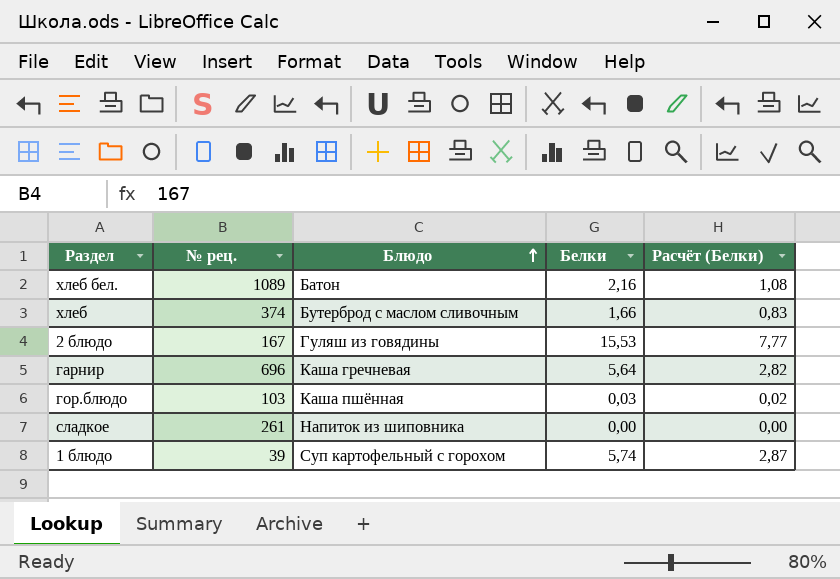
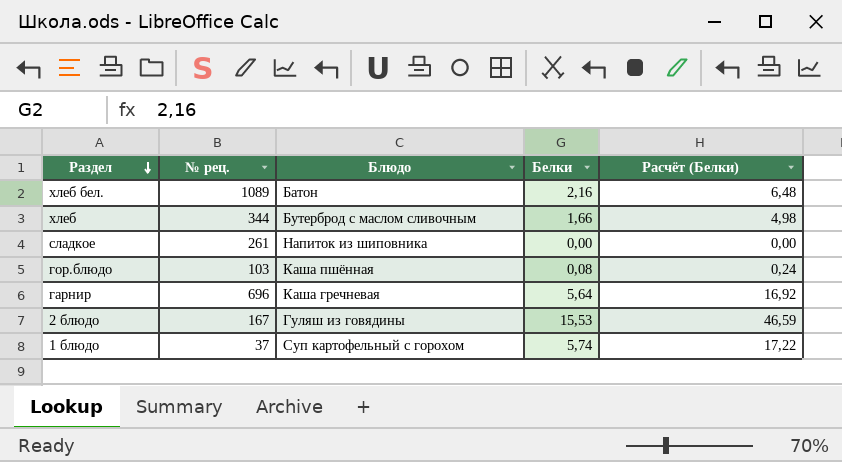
row order: Блюдо ascending -> Раздел descending
column Расчёт (Белки) | formula: [Белки] * 0,5 -> [Белки] * 3
хлеб | № рец.: 374 -> 344
гор.блюдо | Белки: 0,03 -> 0,08
1 блюдо | № рец.: 39 -> 37

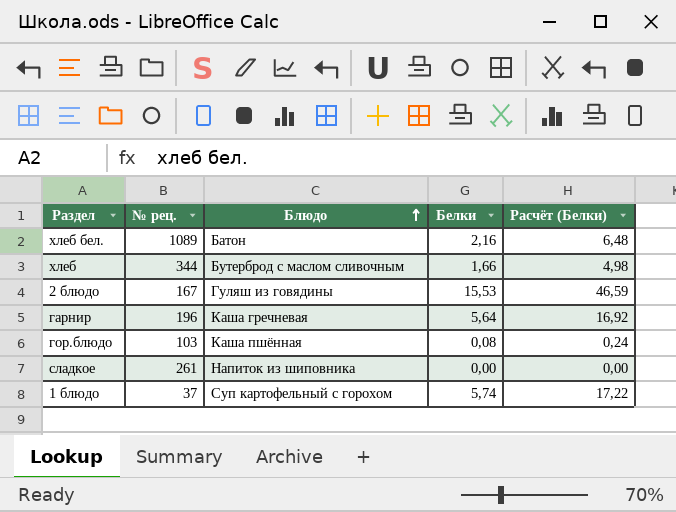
row order: Раздел descending -> Блюдо ascending
гарнир | № рец.: 696 -> 196

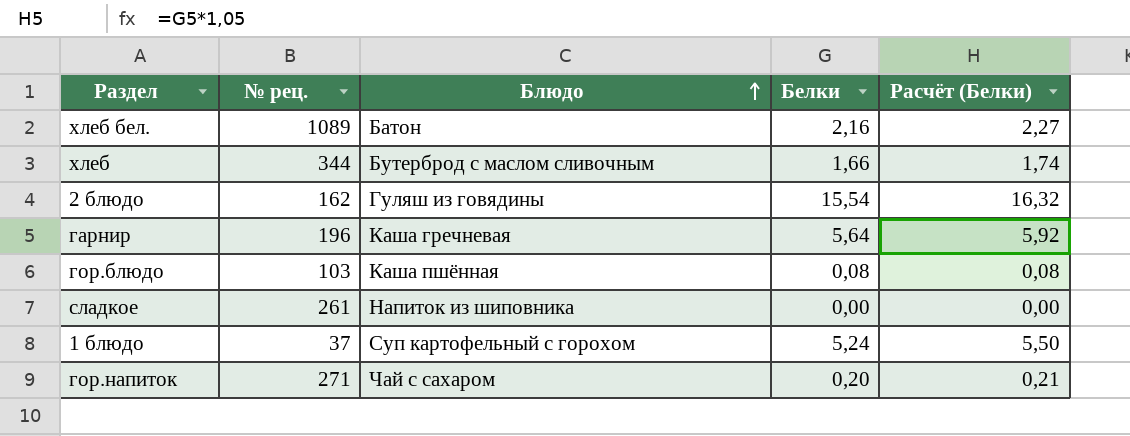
column Расчёт (Белки) | formula: [Белки] * 3 -> [Белки] * 1,05
2 блюдо | № рец.: 167 -> 162
2 блюдо | Белки: 15,53 -> 15,54
1 блюдо | Белки: 5,74 -> 5,24
row гор.напиток: none -> 271 | Чай с сахаром | 0,20 | 0,21

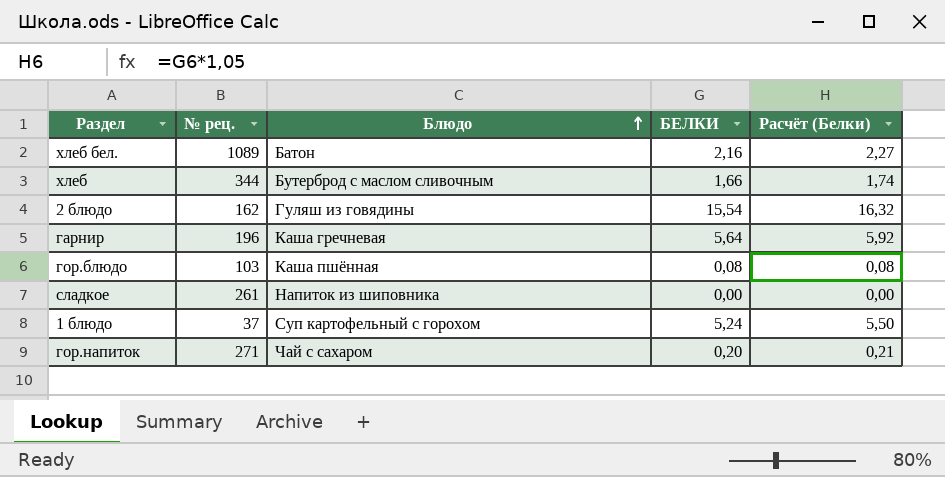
column name: Белки -> БЕЛКИ

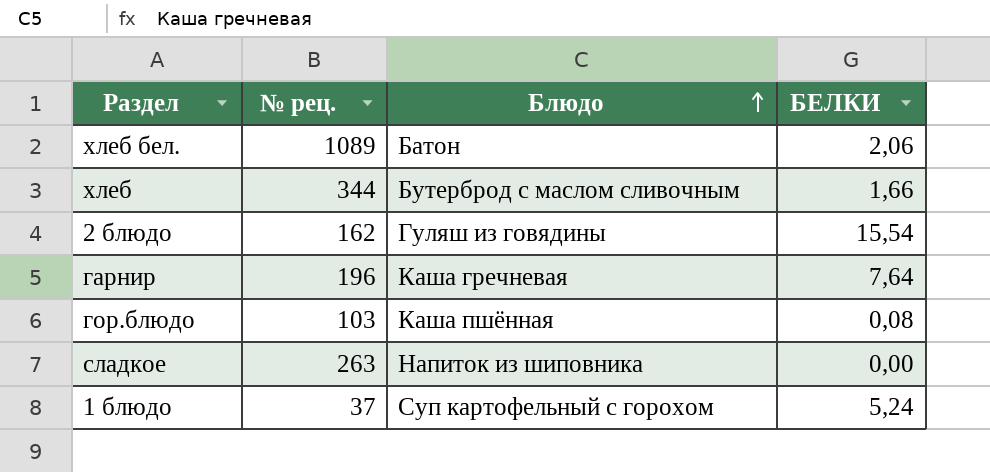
column Расчёт (Белки) | formula: [БЕЛКИ] * 1,05 -> none
row гор.напиток: 271 | Чай с сахаром | 0,20 | 0,21 -> none
хлеб бел. | БЕЛКИ: 2,16 -> 2,06
гарнир | БЕЛКИ: 5,64 -> 7,64
сладкое | № рец.: 261 -> 263

